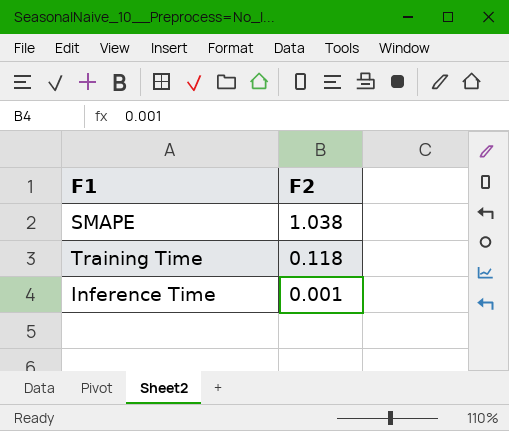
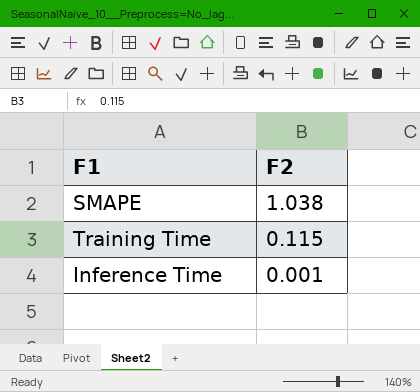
Training Time | F2: 0.118 -> 0.115

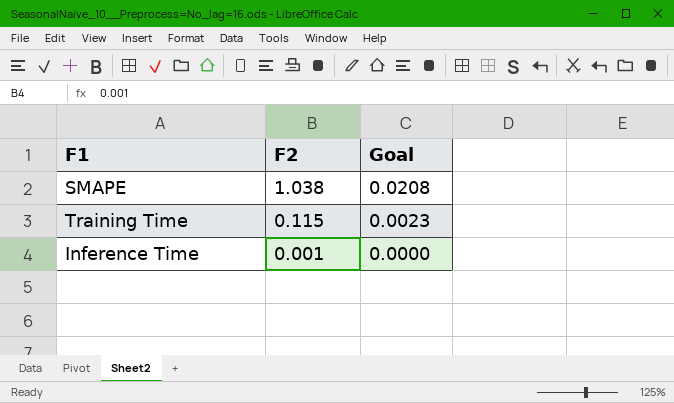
column Goal | formula: none -> [F2] * 0.02

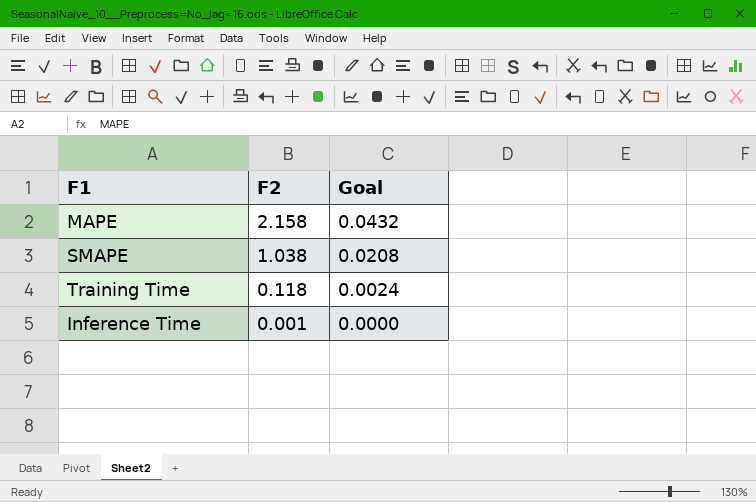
row MAPE: none -> 2.158 | 0.0432
Training Time | F2: 0.115 -> 0.118
Training Time | Goal: 0.0023 -> 0.0024

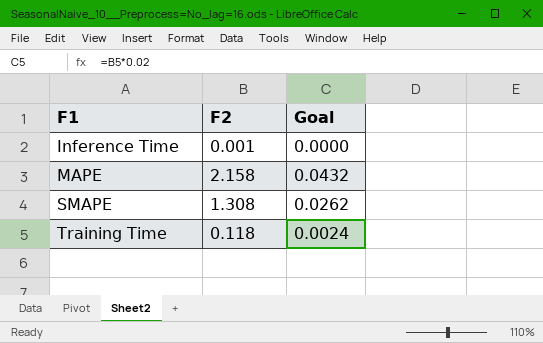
row order: F2 descending -> F1 ascending
SMAPE | F2: 1.038 -> 1.308
SMAPE | Goal: 0.0208 -> 0.0262

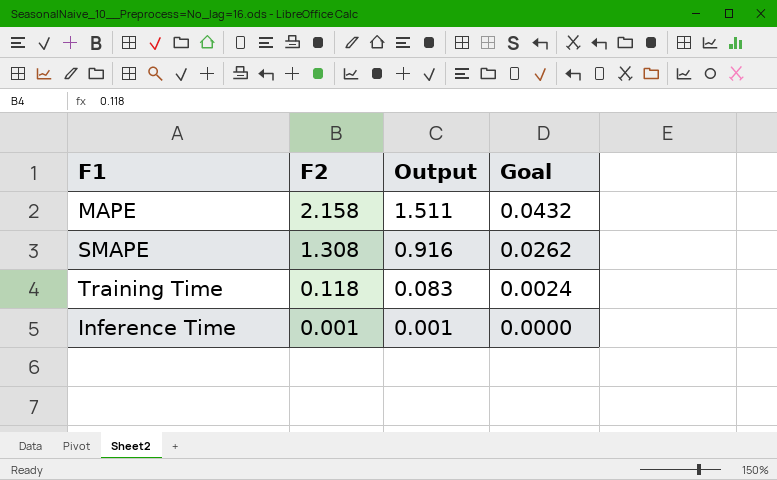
row order: F1 ascending -> F2 descending
column Output | formula: none -> [F2] * 0.7

